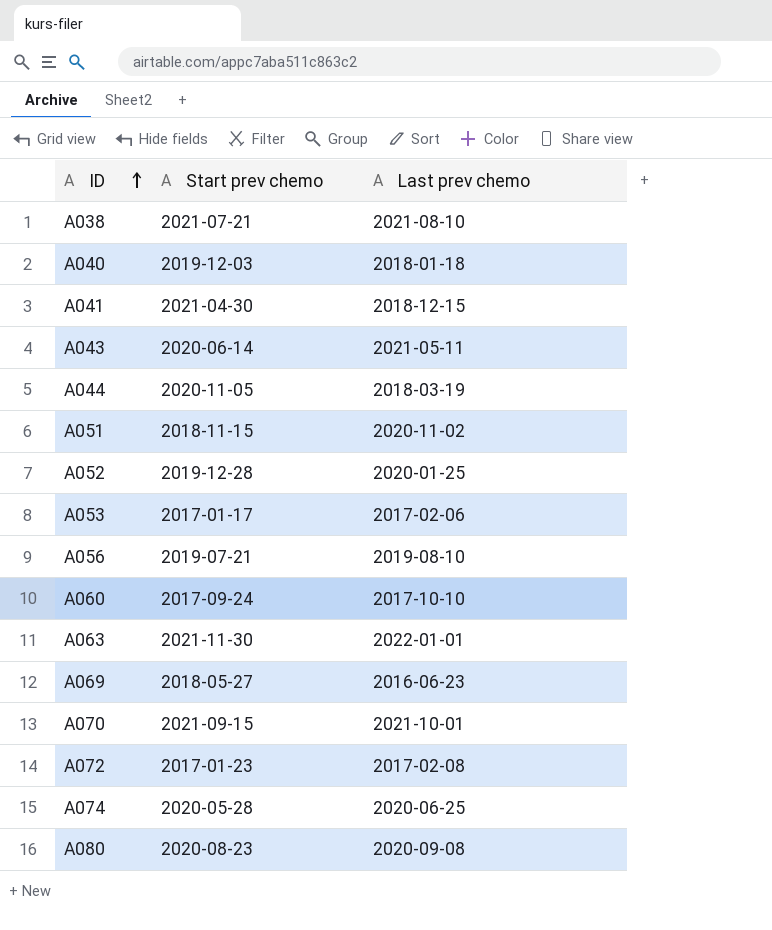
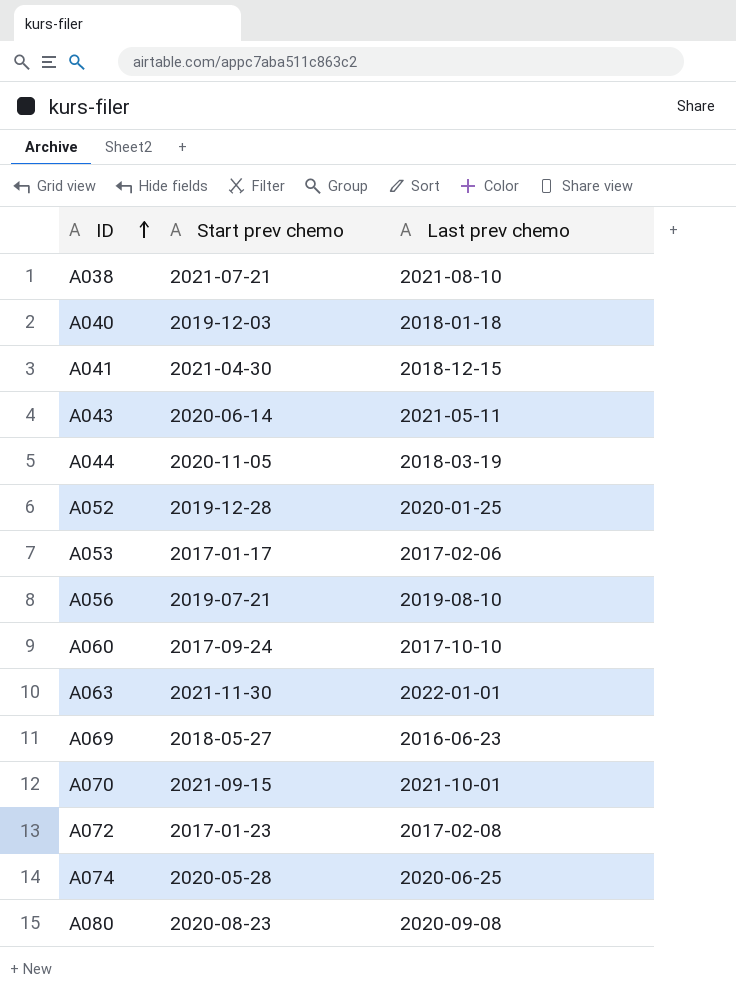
row A051: 2018-11-15 | 2020-11-02 -> none

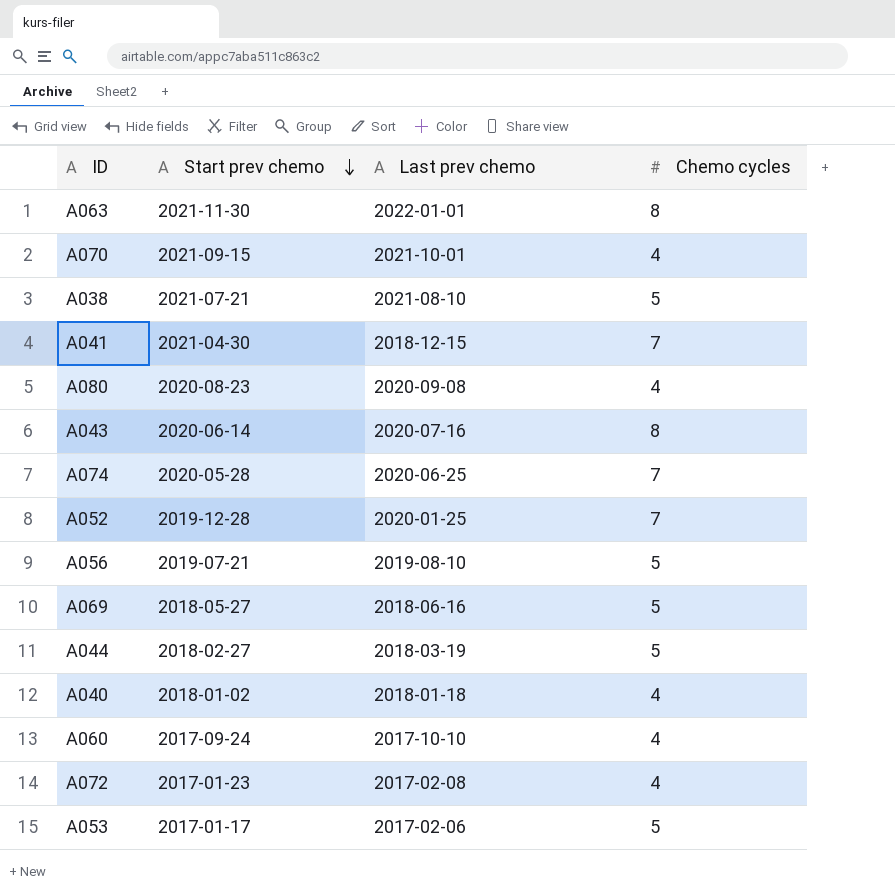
row order: ID ascending -> Start prev chemo descending
column Chemo cycles | position: none -> 4
A043 | Last prev chemo: 2021-05-11 -> 2020-07-16
A069 | Last prev chemo: 2016-06-23 -> 2018-06-16
A044 | Start prev chemo: 2020-11-05 -> 2018-02-27
A040 | Start prev chemo: 2019-12-03 -> 2018-01-02

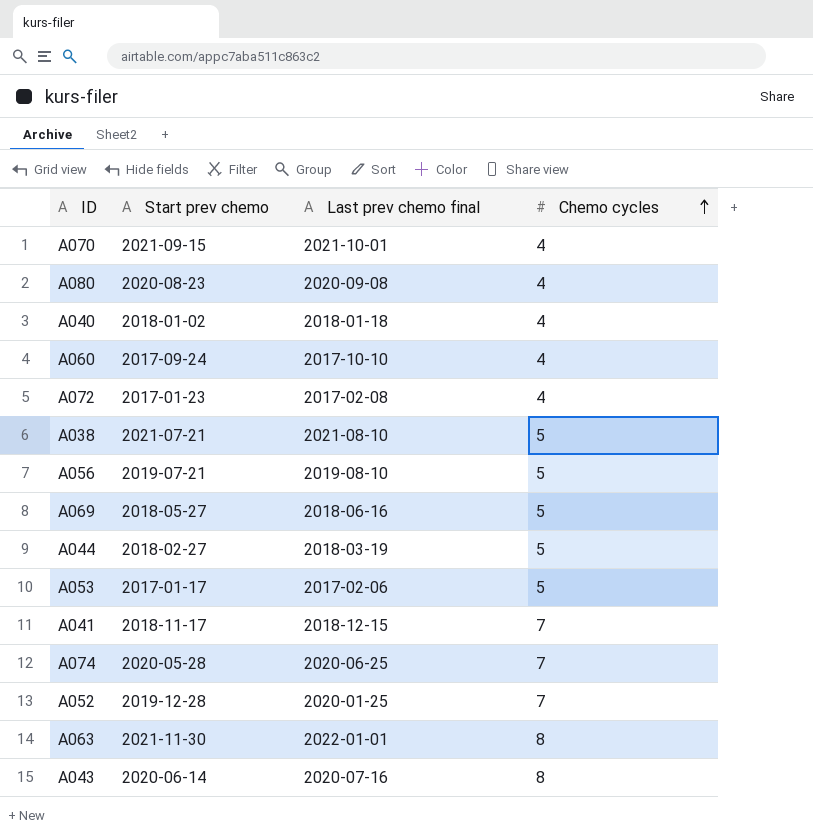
row order: Start prev chemo descending -> Chemo cycles ascending
column name: Last prev chemo -> Last prev chemo final
A041 | Start prev chemo: 2021-04-30 -> 2018-11-17

